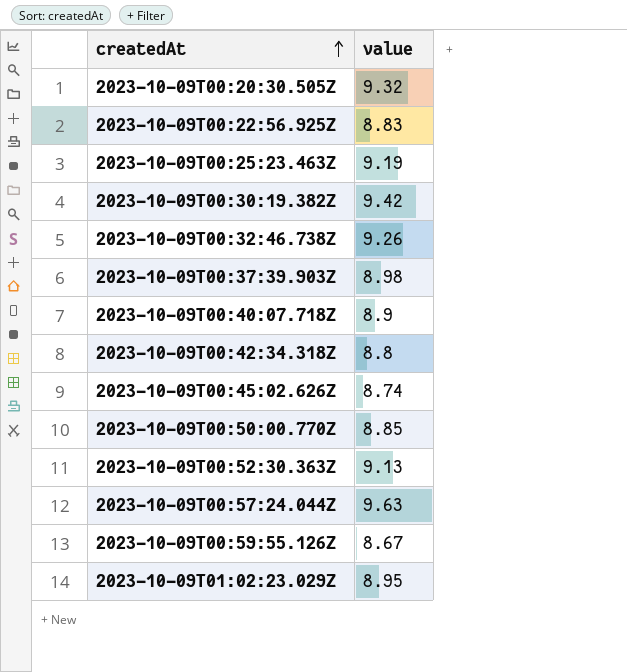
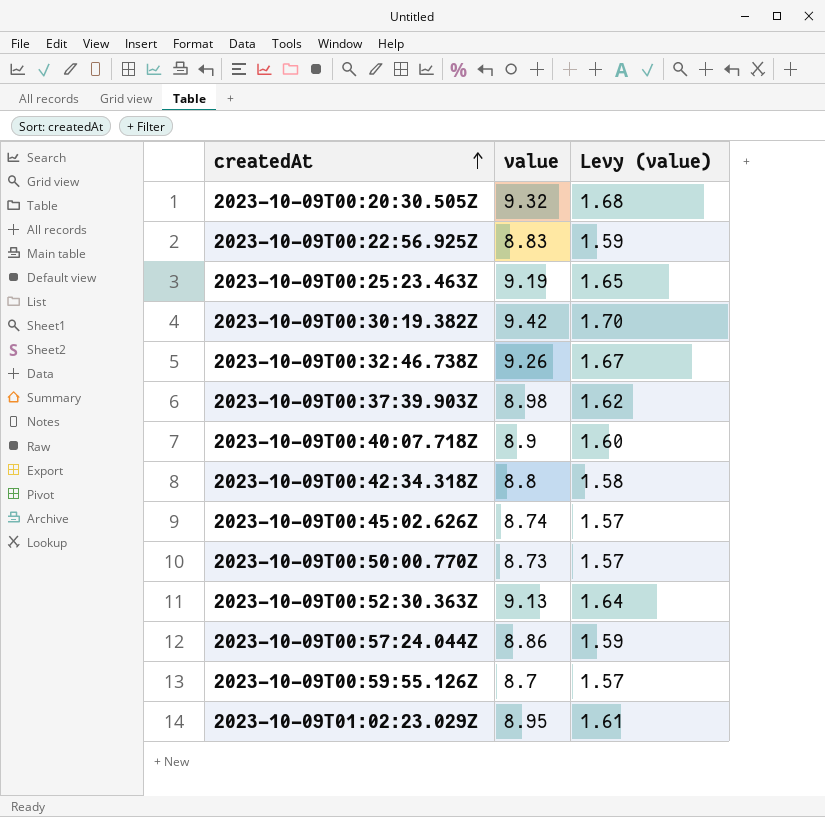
column Levy (value) | formula: none -> [value] * 0.18
2023-10-09T00:50:00.770Z | value: 8.85 -> 8.73
2023-10-09T00:57:24.044Z | value: 9.63 -> 8.86
2023-10-09T00:59:55.126Z | value: 8.67 -> 8.7

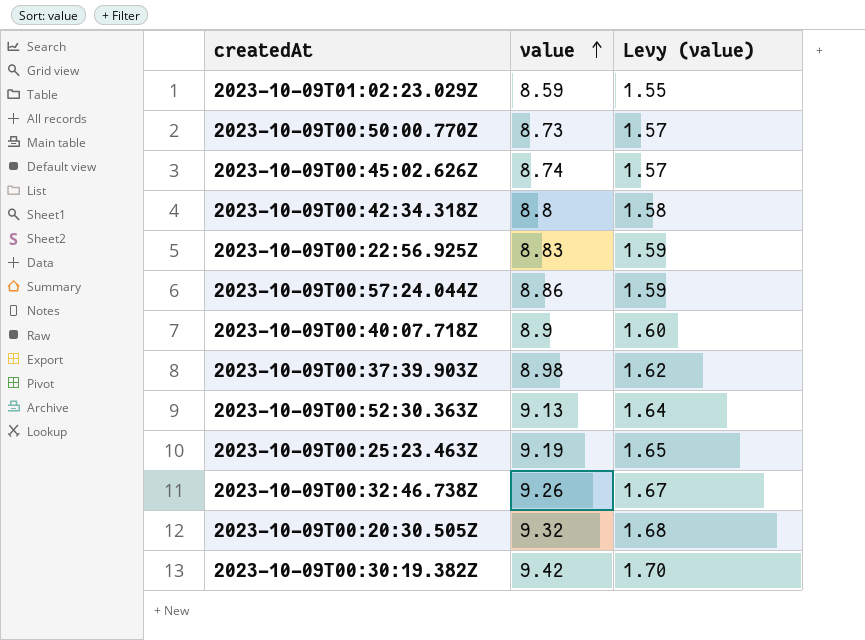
row order: createdAt ascending -> value ascending
row 2023-10-09T00:59:55.126Z: 8.7 | 1.57 -> none
2023-10-09T01:02:23.029Z | value: 8.95 -> 8.59
2023-10-09T01:02:23.029Z | Levy (value): 1.61 -> 1.55

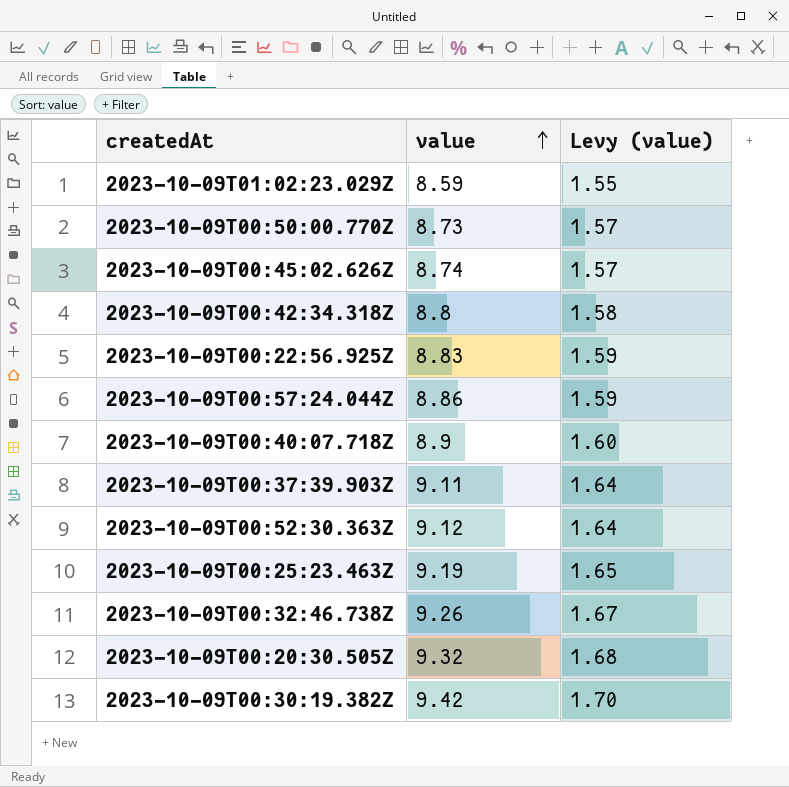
2023-10-09T00:37:39.903Z | value: 8.98 -> 9.11
2023-10-09T00:37:39.903Z | Levy (value): 1.62 -> 1.64
2023-10-09T00:52:30.363Z | value: 9.13 -> 9.12

